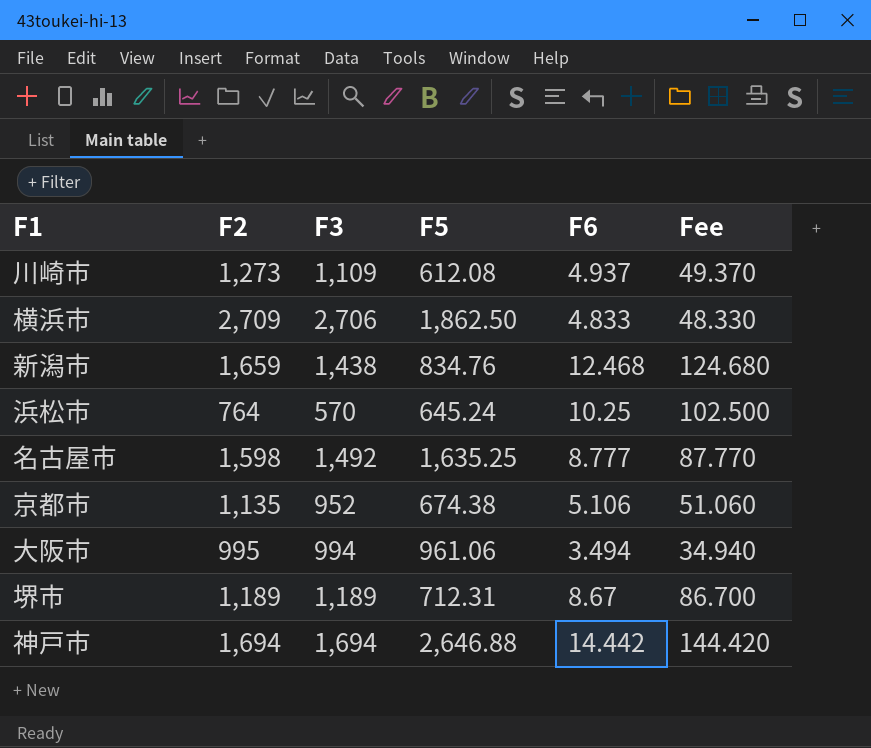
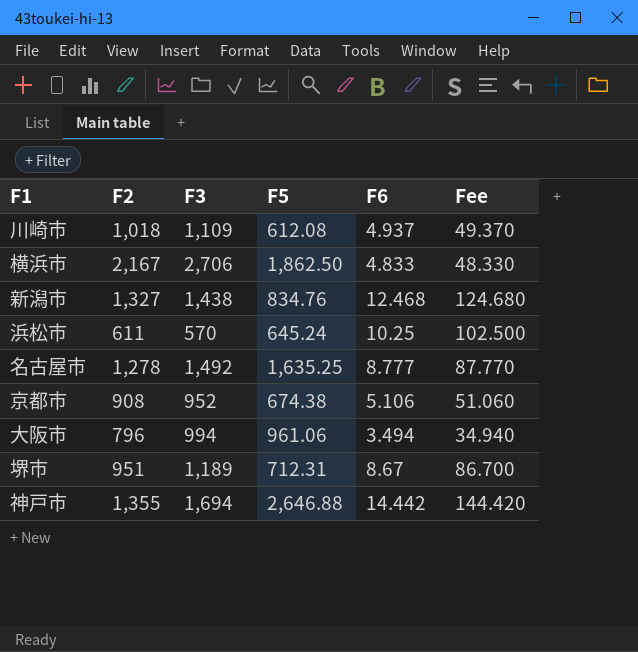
川崎市 | F2: 1,273 -> 1,018
横浜市 | F2: 2,709 -> 2,167
新潟市 | F2: 1,659 -> 1,327
浜松市 | F2: 764 -> 611
名古屋市 | F2: 1,598 -> 1,278
京都市 | F2: 1,135 -> 908
大阪市 | F2: 995 -> 796
堺市 | F2: 1,189 -> 951
神戸市 | F2: 1,694 -> 1,355

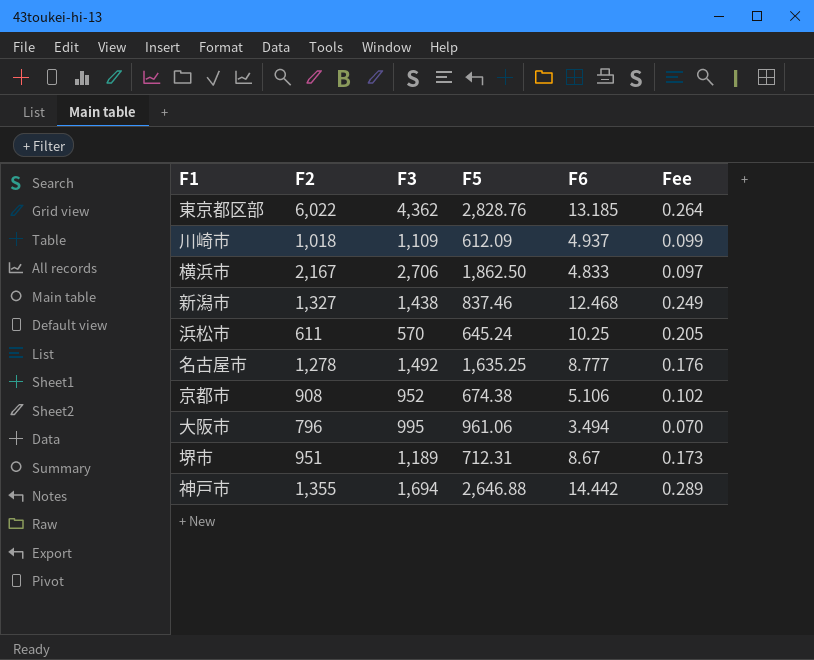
column Fee | formula: [F6] * 10 -> [F6] * 0.02
row 東京都区部: none -> 6,022 | 4,362 | 2,828.76 | 13.185 | 0.264
川崎市 | F5: 612.08 -> 612.09
新潟市 | F5: 834.76 -> 837.46
大阪市 | F3: 994 -> 995

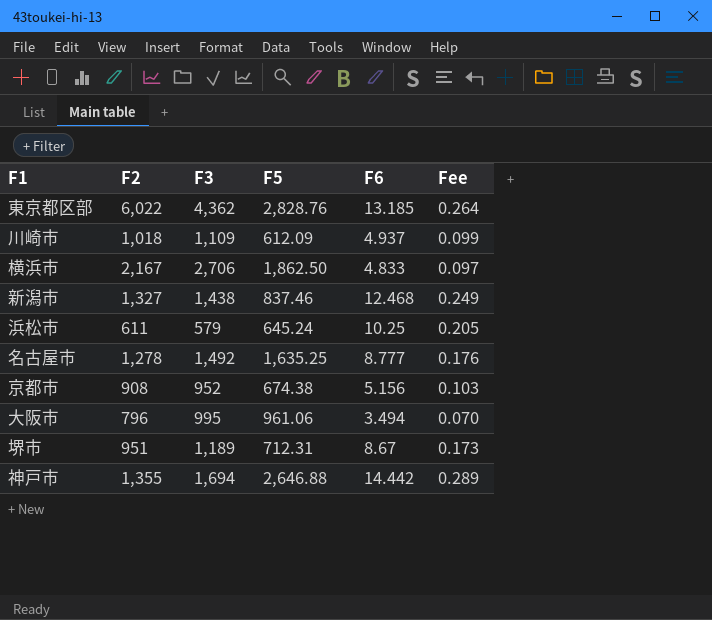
浜松市 | F3: 570 -> 579
京都市 | F6: 5.106 -> 5.156
京都市 | Fee: 0.102 -> 0.103

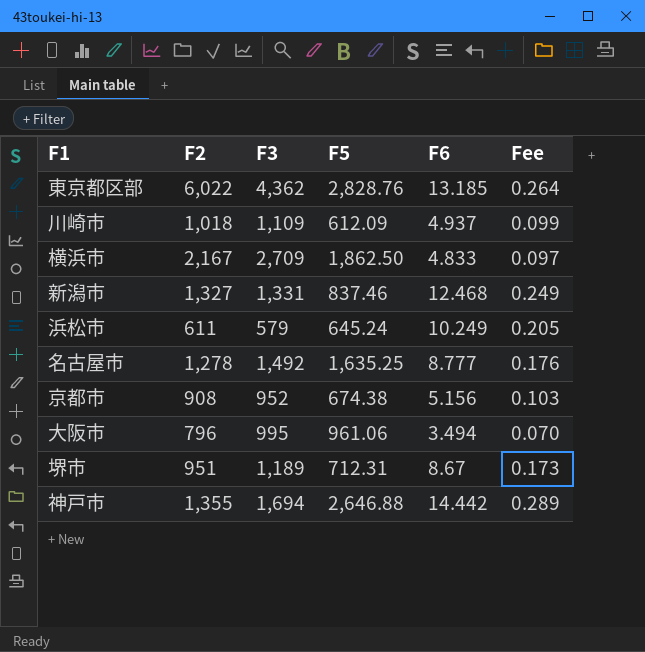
横浜市 | F3: 2,706 -> 2,709
新潟市 | F3: 1,438 -> 1,331
浜松市 | F6: 10.25 -> 10.249

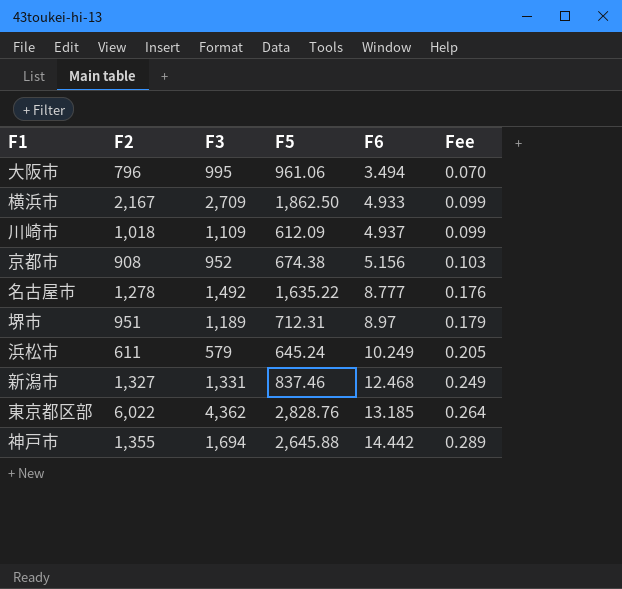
row order: none -> F6 ascending
横浜市 | F6: 4.833 -> 4.933
横浜市 | Fee: 0.097 -> 0.099
名古屋市 | F5: 1,635.25 -> 1,635.22
堺市 | F6: 8.67 -> 8.97
堺市 | Fee: 0.173 -> 0.179
神戸市 | F5: 2,646.88 -> 2,645.88

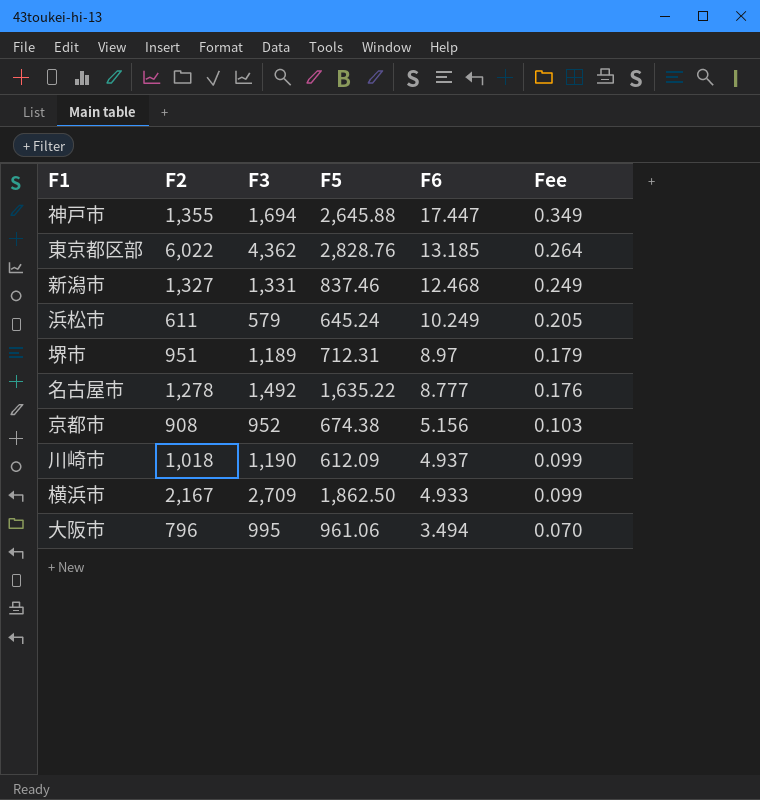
row order: F6 ascending -> F6 descending
神戸市 | F6: 14.442 -> 17.447
神戸市 | Fee: 0.289 -> 0.349
川崎市 | F3: 1,109 -> 1,190

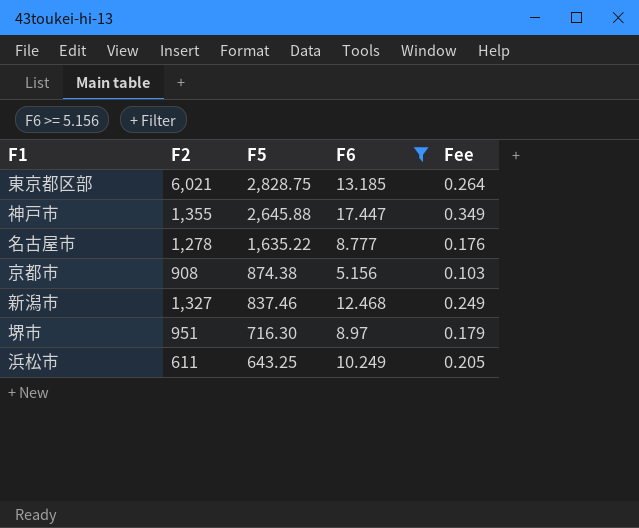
filter: none -> F6 >= 5.156
row order: F6 descending -> F5 descending
column F3 | position: 3 -> none
東京都区部 | F2: 6,022 -> 6,021
東京都区部 | F5: 2,828.76 -> 2,828.75
京都市 | F5: 674.38 -> 874.38
堺市 | F5: 712.31 -> 716.30
浜松市 | F5: 645.24 -> 643.25

